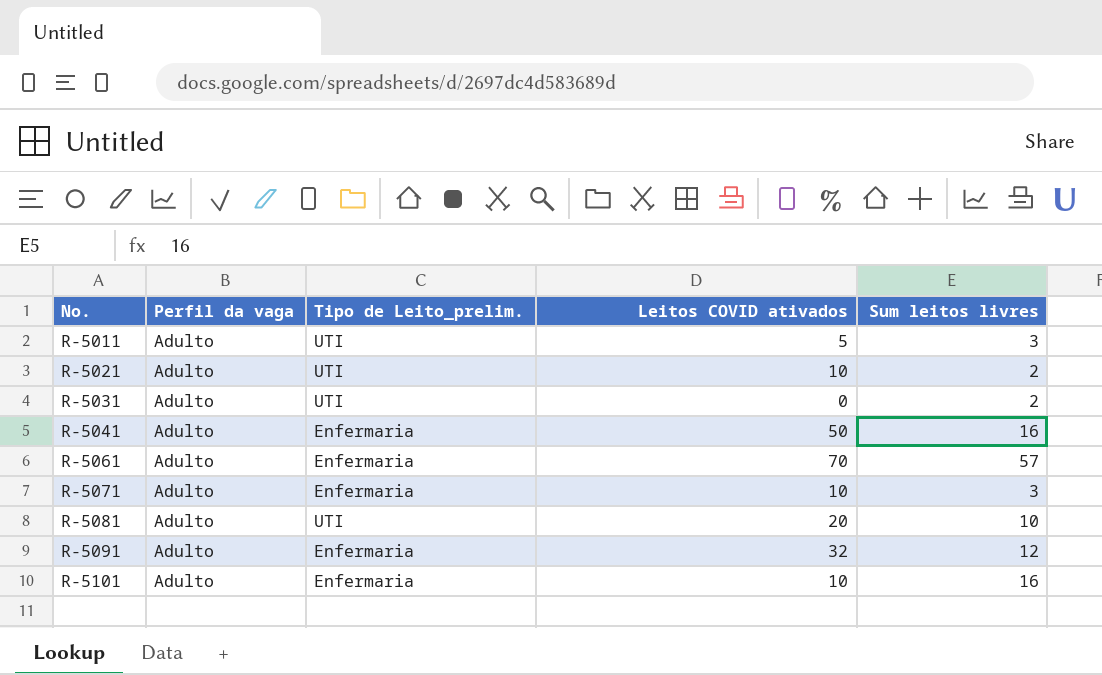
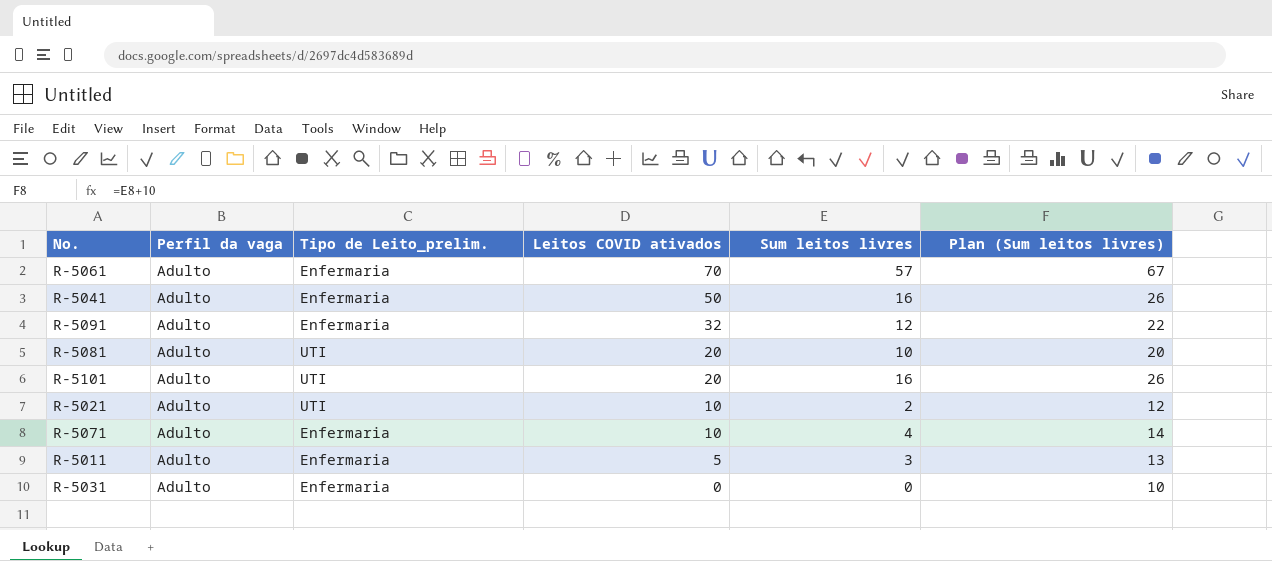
row order: No. ascending -> Leitos COVID ativados descending
column Plan (Sum leitos livres) | formula: none -> [Sum leitos livres] + 10
R-5101 | Tipo de Leito_prelim.: Enfermaria -> UTI
R-5101 | Leitos COVID ativados: 10 -> 20
R-5071 | Sum leitos livres: 3 -> 4
R-5011 | Tipo de Leito_prelim.: UTI -> Enfermaria
R-5031 | Tipo de Leito_prelim.: UTI -> Enfermaria
R-5031 | Sum leitos livres: 2 -> 0

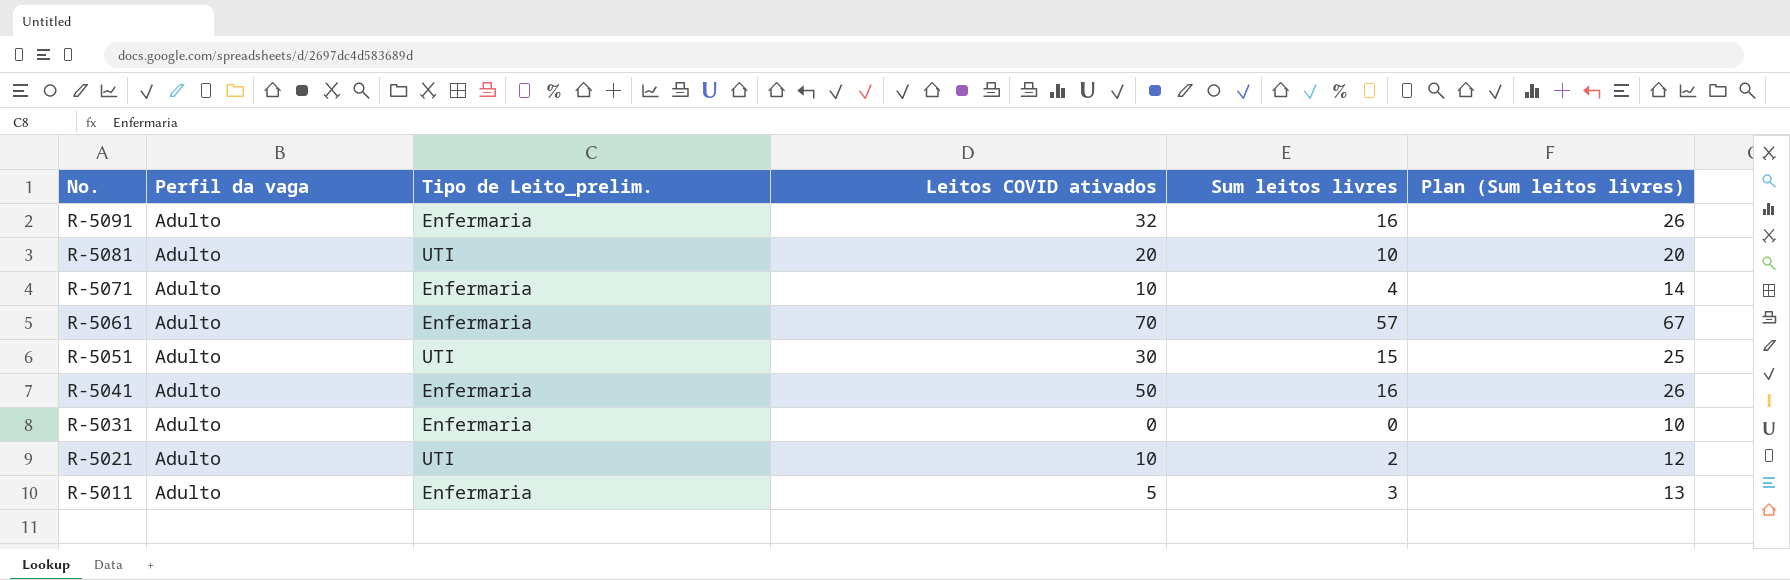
row order: Leitos COVID ativados descending -> No. descending
row R-5101: Adulto | UTI | 20 | 16 | 26 -> none
R-5091 | Sum leitos livres: 12 -> 16
R-5091 | Plan (Sum leitos livres): 22 -> 26
row R-5051: none -> Adulto | UTI | 30 | 15 | 25

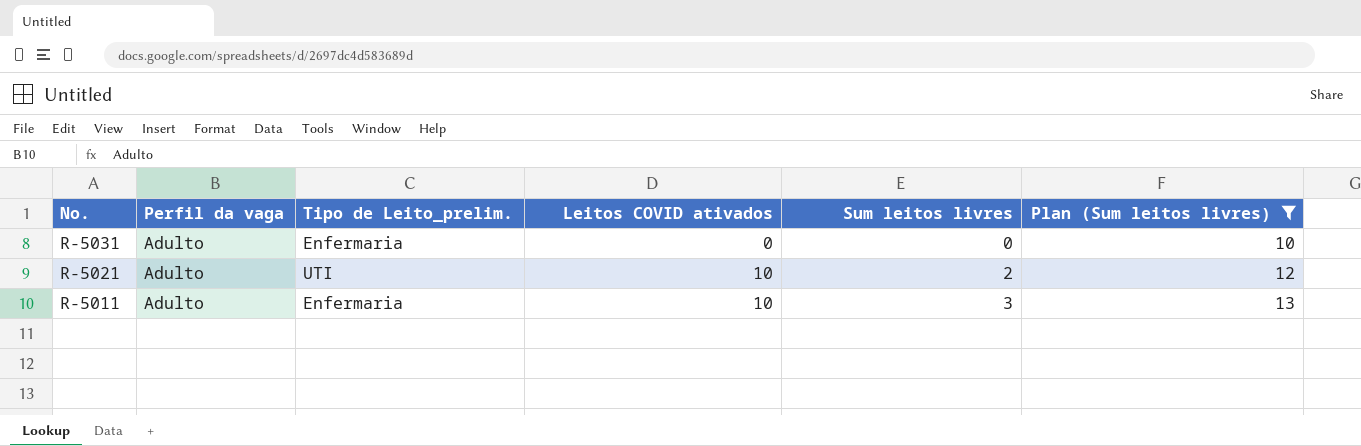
filter: none -> Plan (Sum leitos livres) <= 13
R-5011 | Leitos COVID ativados: 5 -> 10

